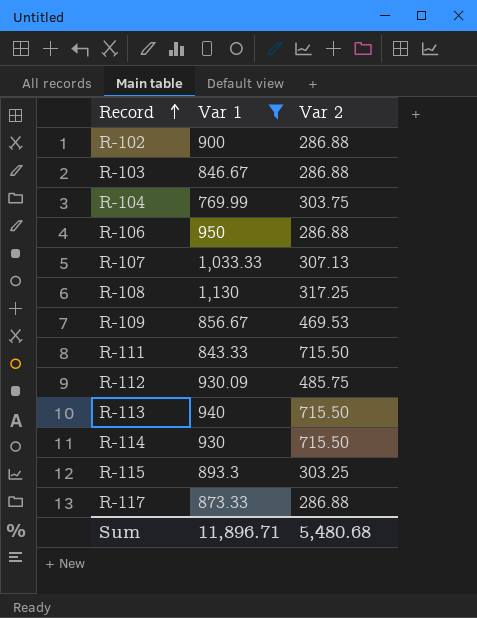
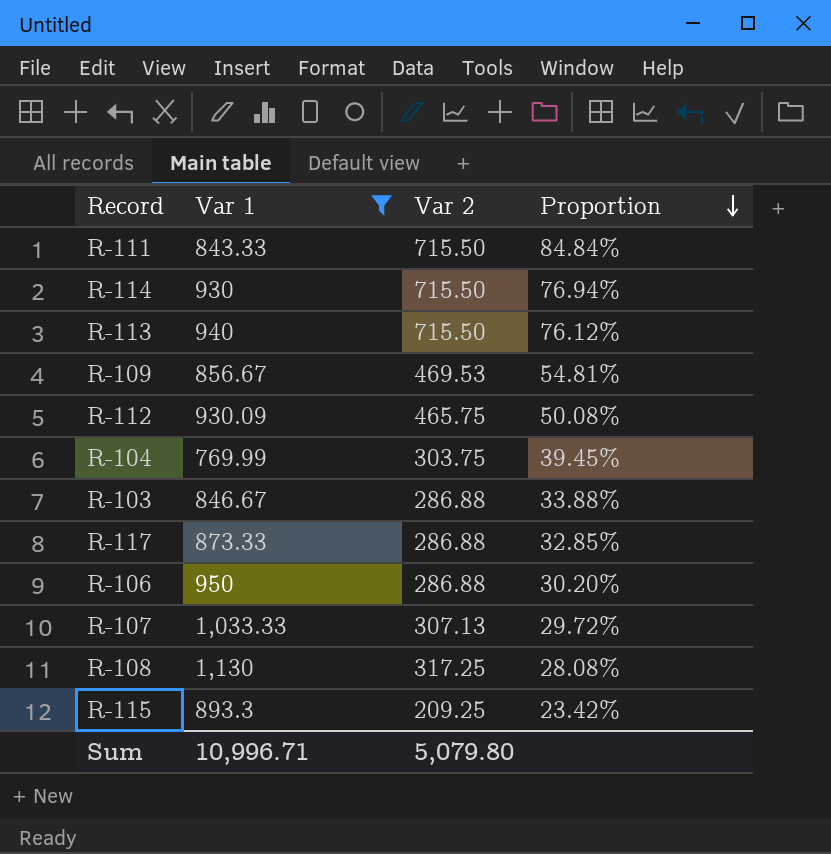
row order: Record ascending -> Proportion descending
column Proportion | formula: none -> [Var 2] / [Var 1]
row R-102: 900 | 286.88 -> none
R-112 | Var 2: 485.75 -> 465.75
R-115 | Var 2: 303.25 -> 209.25
Sum | Var 1: 11,896.71 -> 10,996.71
Sum | Var 2: 5,480.68 -> 5,079.80

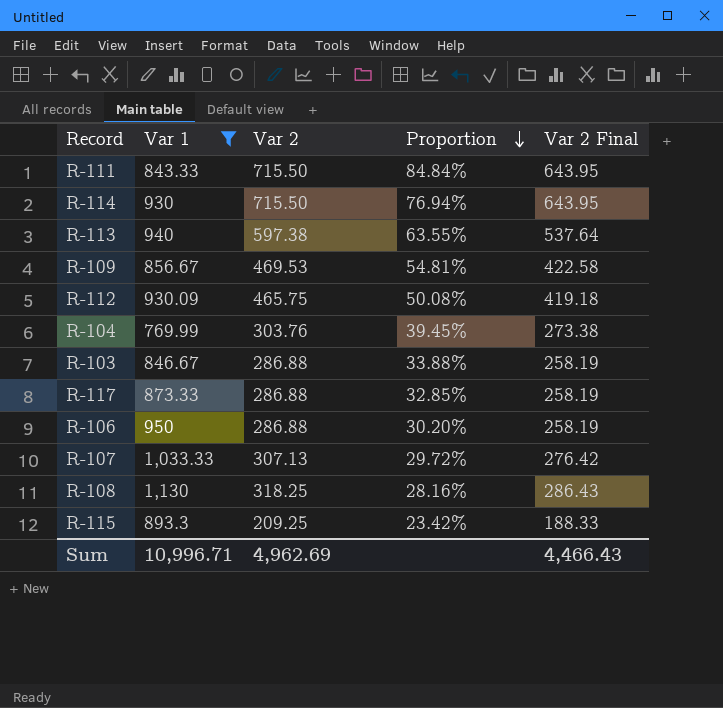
column Var 2 Final | formula: none -> [Var 2] * 0.9
R-113 | Var 2: 715.50 -> 597.38
R-113 | Proportion: 76.12% -> 63.55%
R-104 | Var 2: 303.75 -> 303.76
R-108 | Var 2: 317.25 -> 318.25
R-108 | Proportion: 28.08% -> 28.16%
Sum | Var 2: 5,079.80 -> 4,962.69

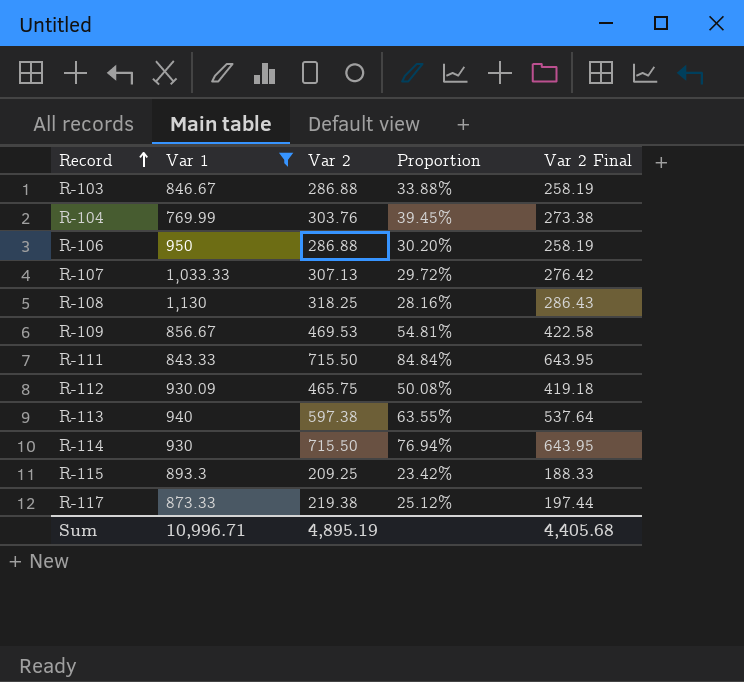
row order: Proportion descending -> Record ascending
R-117 | Var 2: 286.88 -> 219.38
R-117 | Proportion: 32.85% -> 25.12%
R-117 | Var 2 Final: 258.19 -> 197.44
Sum | Var 2: 4,962.69 -> 4,895.19
Sum | Var 2 Final: 4,466.43 -> 4,405.68

